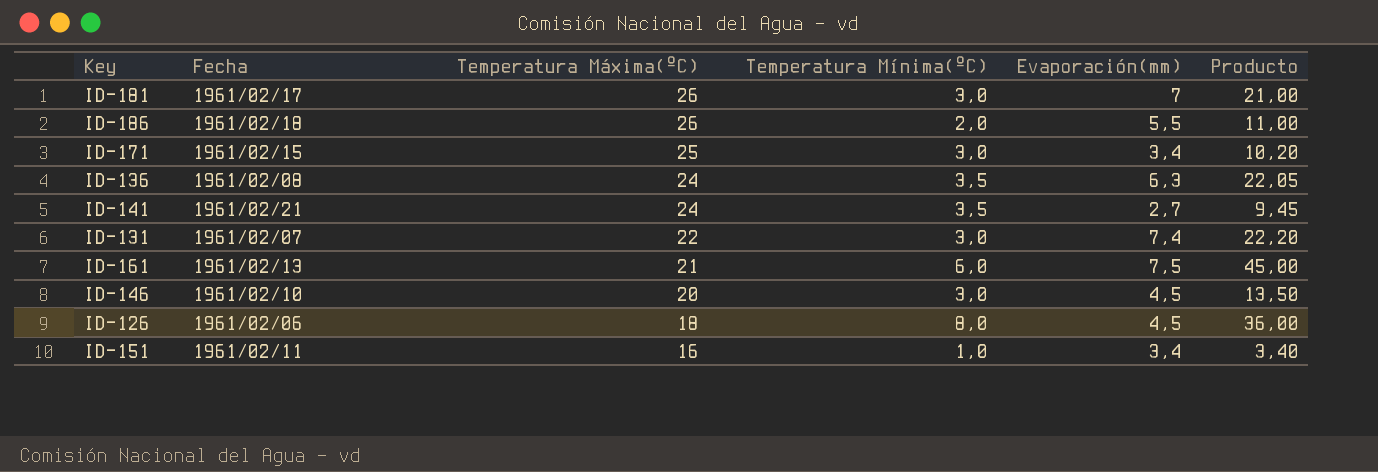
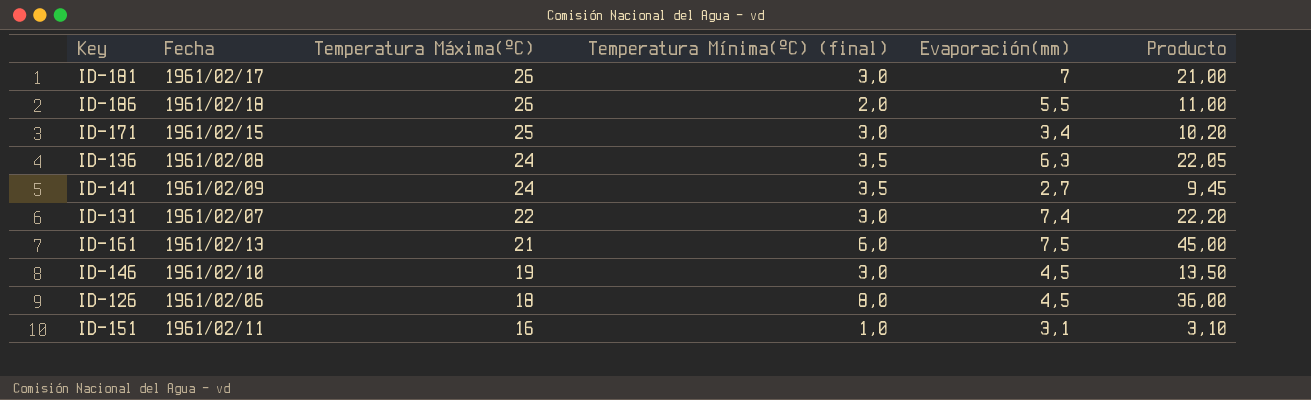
column name: Temperatura Mínima(ºC) -> Temperatura Mínima(ºC) (final)
ID-141 | Fecha: 1961/02/21 -> 1961/02/09
ID-146 | Temperatura Máxima(ºC): 20 -> 19
ID-151 | Evaporación(mm): 3,4 -> 3,1
ID-151 | Producto: 3,40 -> 3,10

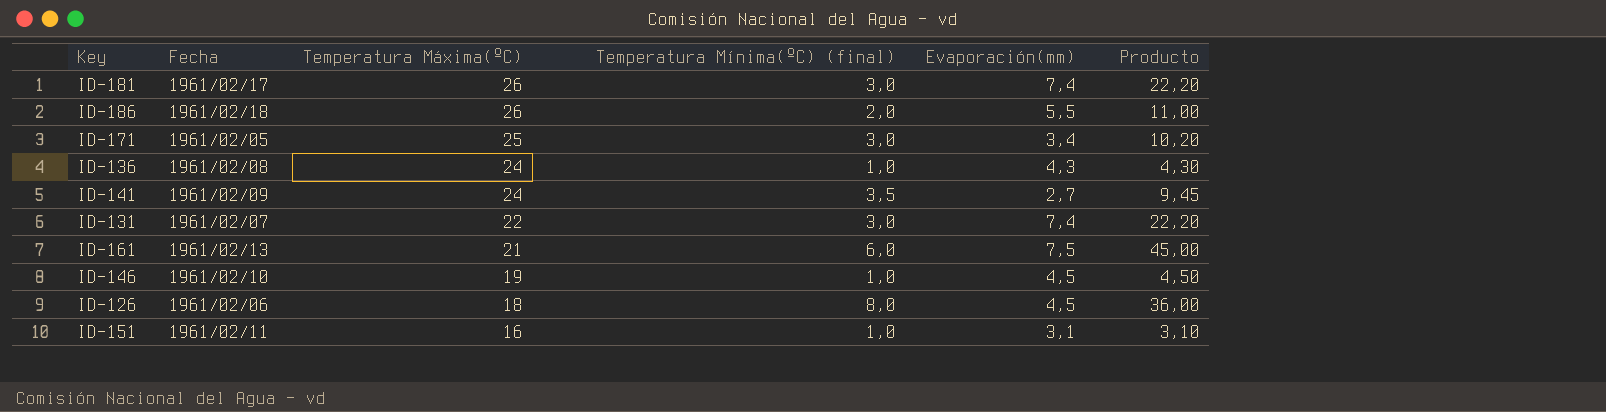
ID-181 | Evaporación(mm): 7 -> 7,4
ID-181 | Producto: 21,00 -> 22,20
ID-171 | Fecha: 1961/02/15 -> 1961/02/05
ID-136 | Temperatura Mínima(ºC) (final): 3,5 -> 1,0
ID-136 | Evaporación(mm): 6,3 -> 4,3
ID-136 | Producto: 22,05 -> 4,30
ID-146 | Temperatura Mínima(ºC) (final): 3,0 -> 1,0
ID-146 | Producto: 13,50 -> 4,50

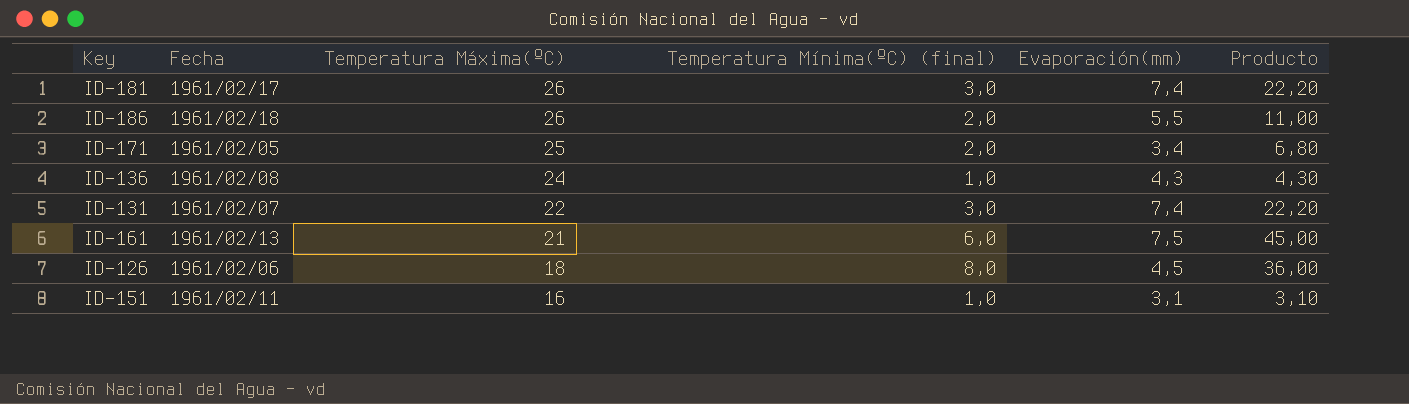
row ID-141: 1961/02/09 | 24 | 3,5 | 2,7 | 9,45 -> none
row ID-146: 1961/02/10 | 19 | 1,0 | 4,5 | 4,50 -> none
ID-171 | Temperatura Mínima(ºC) (final): 3,0 -> 2,0
ID-171 | Producto: 10,20 -> 6,80

